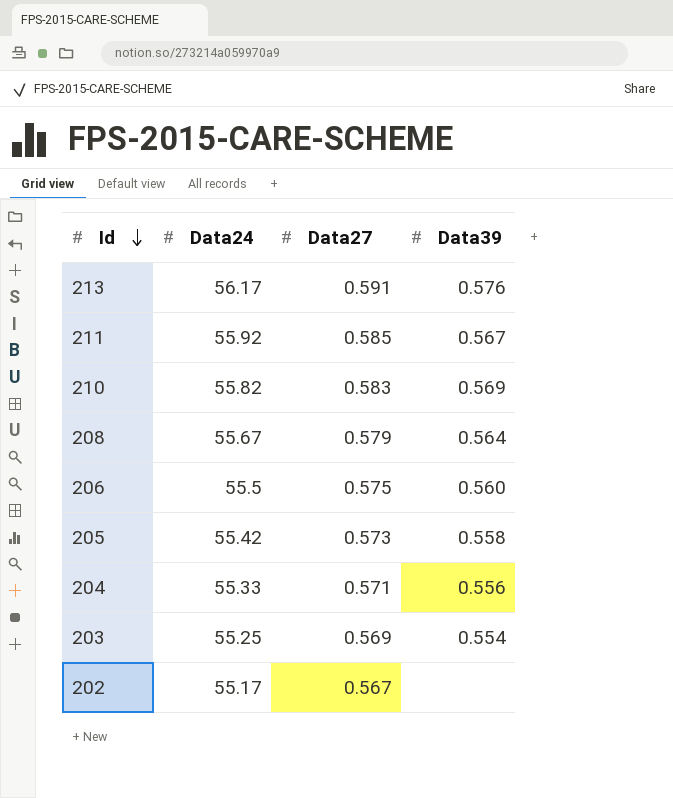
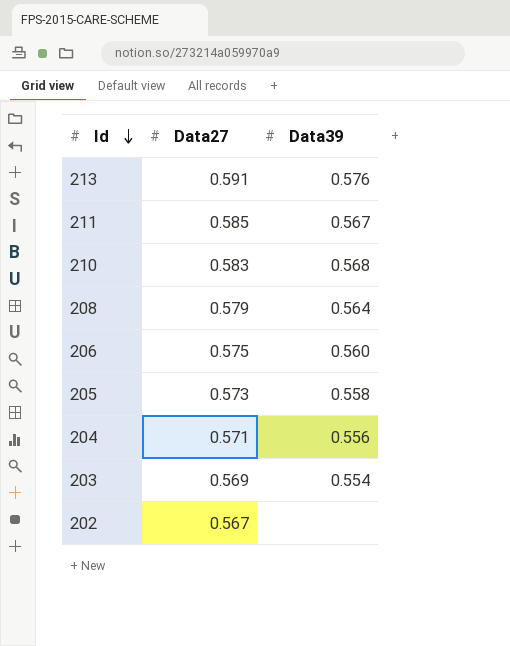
column Data24 | position: 2 -> none
210 | Data39: 0.569 -> 0.568

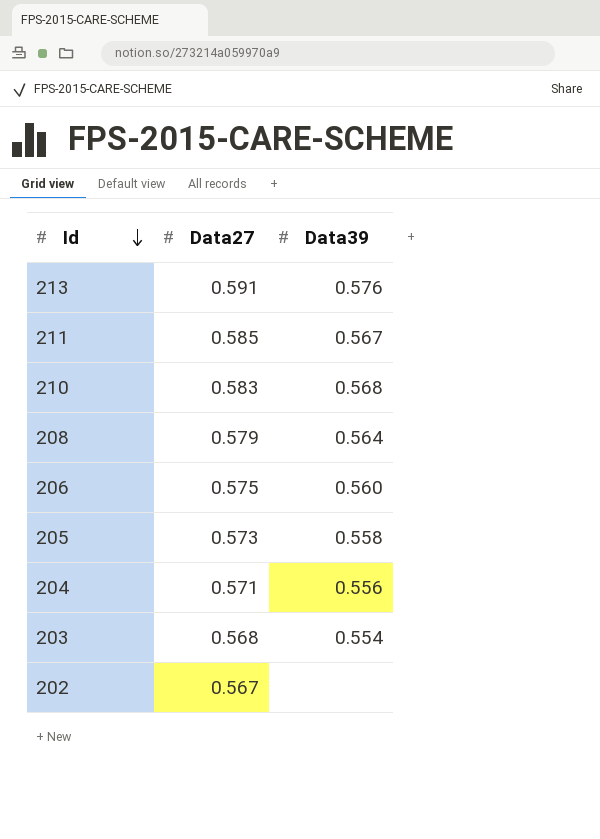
203 | Data27: 0.569 -> 0.568

